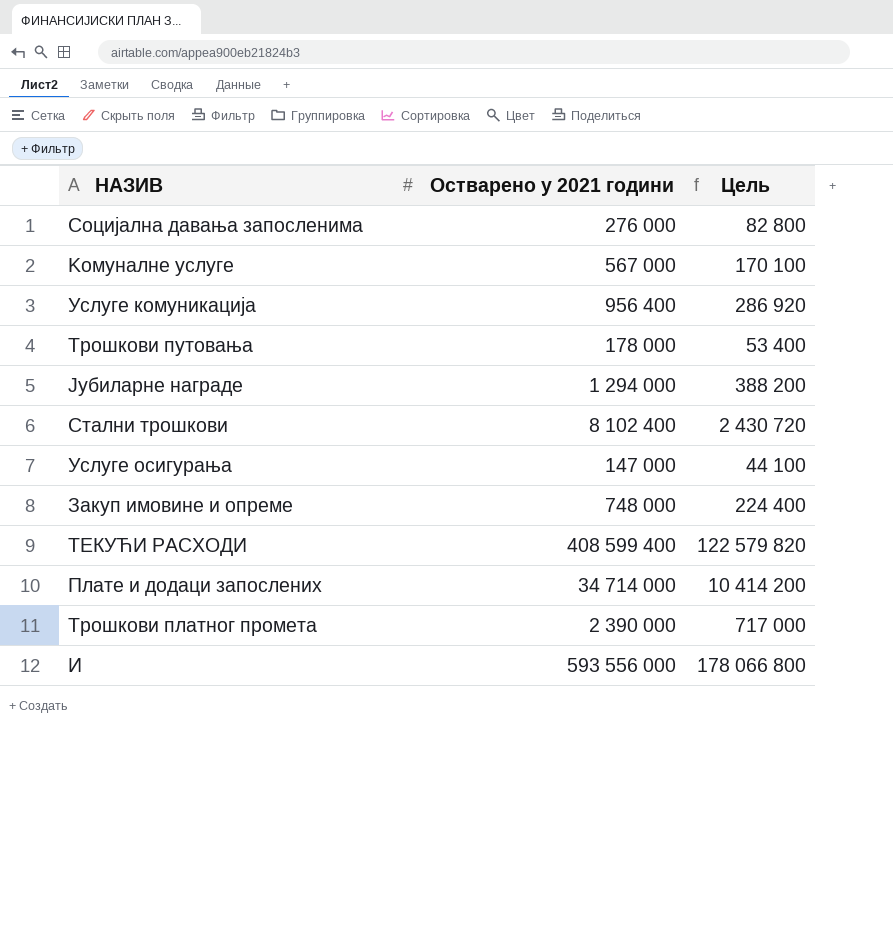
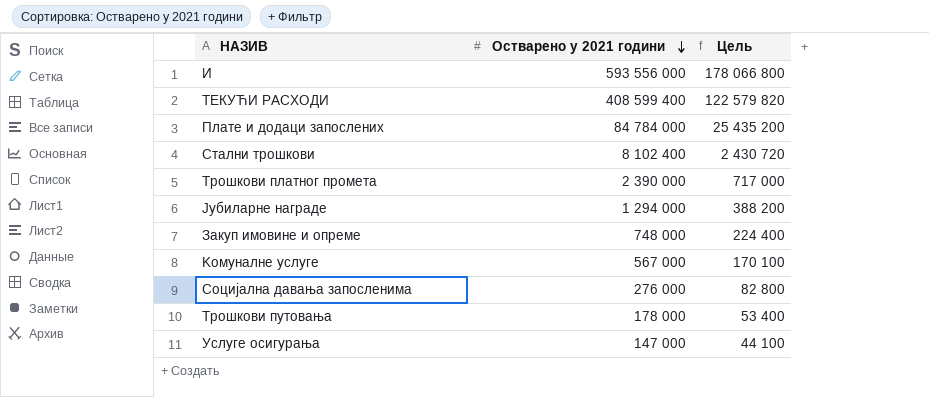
row order: none -> Остварено у 2021 години descending
row Услуге комуникација: 956 400 | 286 920 -> none
Плате и додаци запослених | Остварено у 2021 години: 34 714 000 -> 84 784 000
Плате и додаци запослених | Цель: 10 414 200 -> 25 435 200

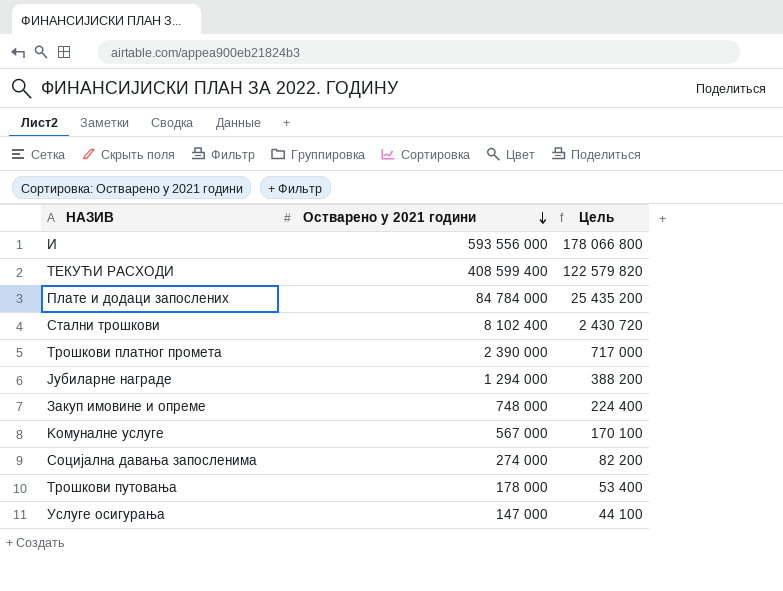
Социјална давања запосленима | Остварено у 2021 години: 276 000 -> 274 000
Социјална давања запосленима | Цель: 82 800 -> 82 200

